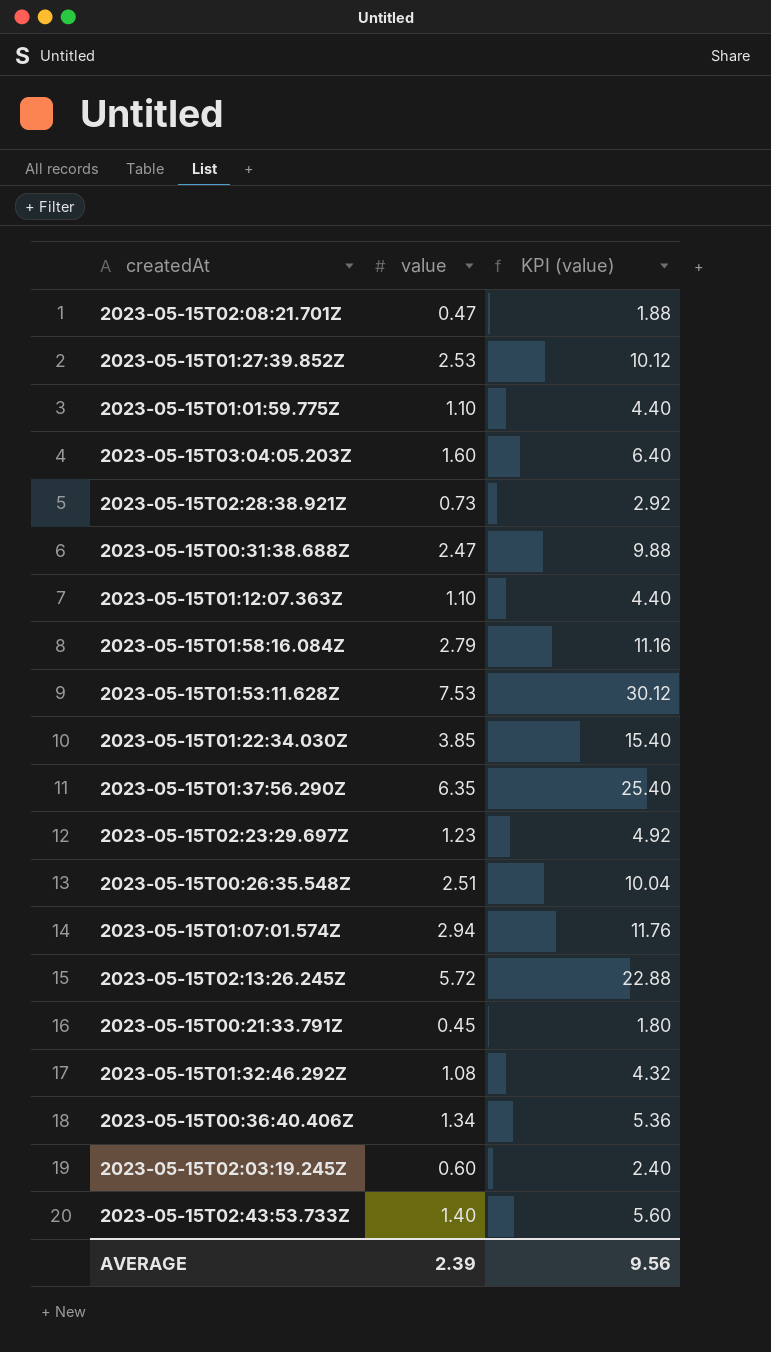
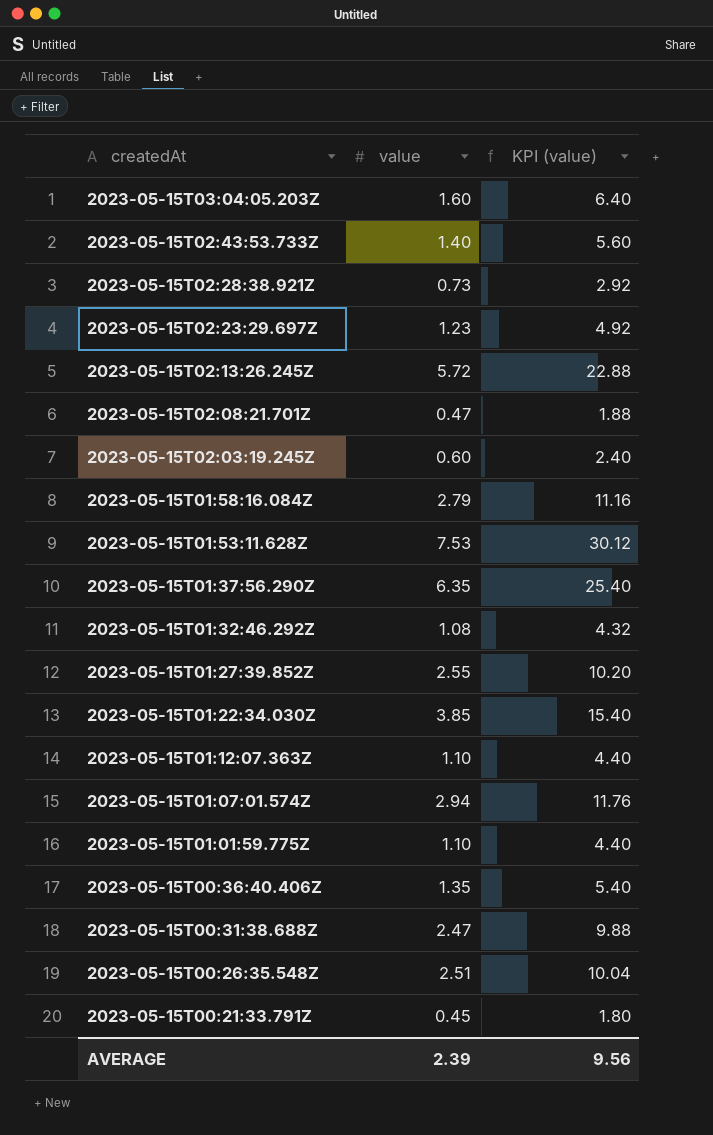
row order: none -> createdAt descending
2023-05-15T01:27:39.852Z | value: 2.53 -> 2.55
2023-05-15T01:27:39.852Z | KPI (value): 10.12 -> 10.20
2023-05-15T00:36:40.406Z | value: 1.34 -> 1.35
2023-05-15T00:36:40.406Z | KPI (value): 5.36 -> 5.40

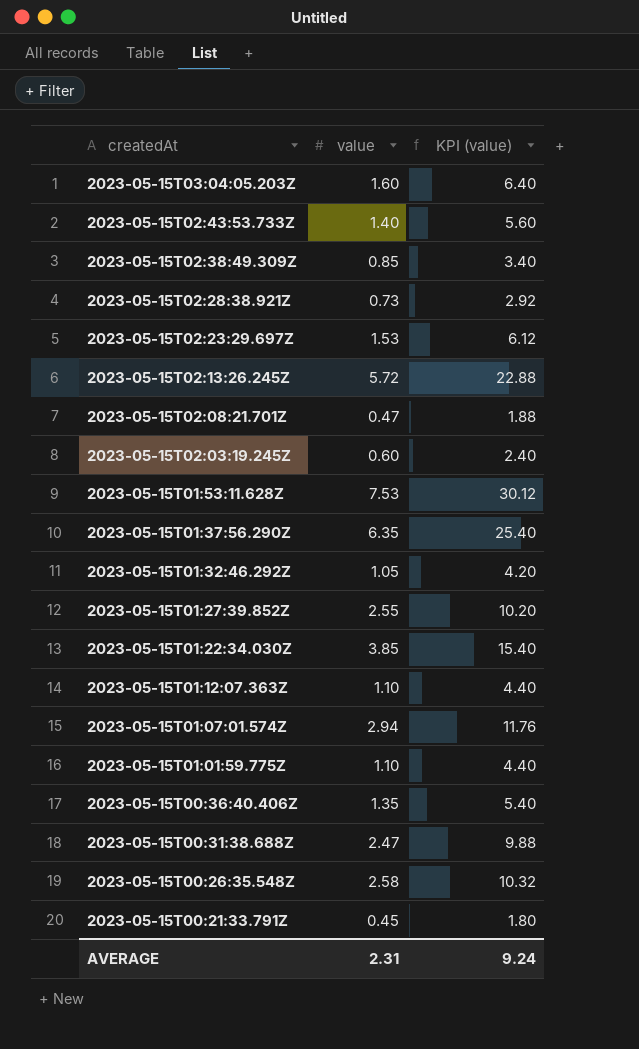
row 2023-05-15T01:58:16.084Z: 2.79 | 11.16 -> none
row 2023-05-15T02:38:49.309Z: none -> 0.85 | 3.40
2023-05-15T02:23:29.697Z | value: 1.23 -> 1.53
2023-05-15T02:23:29.697Z | KPI (value): 4.92 -> 6.12
2023-05-15T01:32:46.292Z | value: 1.08 -> 1.05
2023-05-15T01:32:46.292Z | KPI (value): 4.32 -> 4.20
2023-05-15T00:26:35.548Z | value: 2.51 -> 2.58
2023-05-15T00:26:35.548Z | KPI (value): 10.04 -> 10.32
AVERAGE | value: 2.39 -> 2.31
AVERAGE | KPI (value): 9.56 -> 9.24

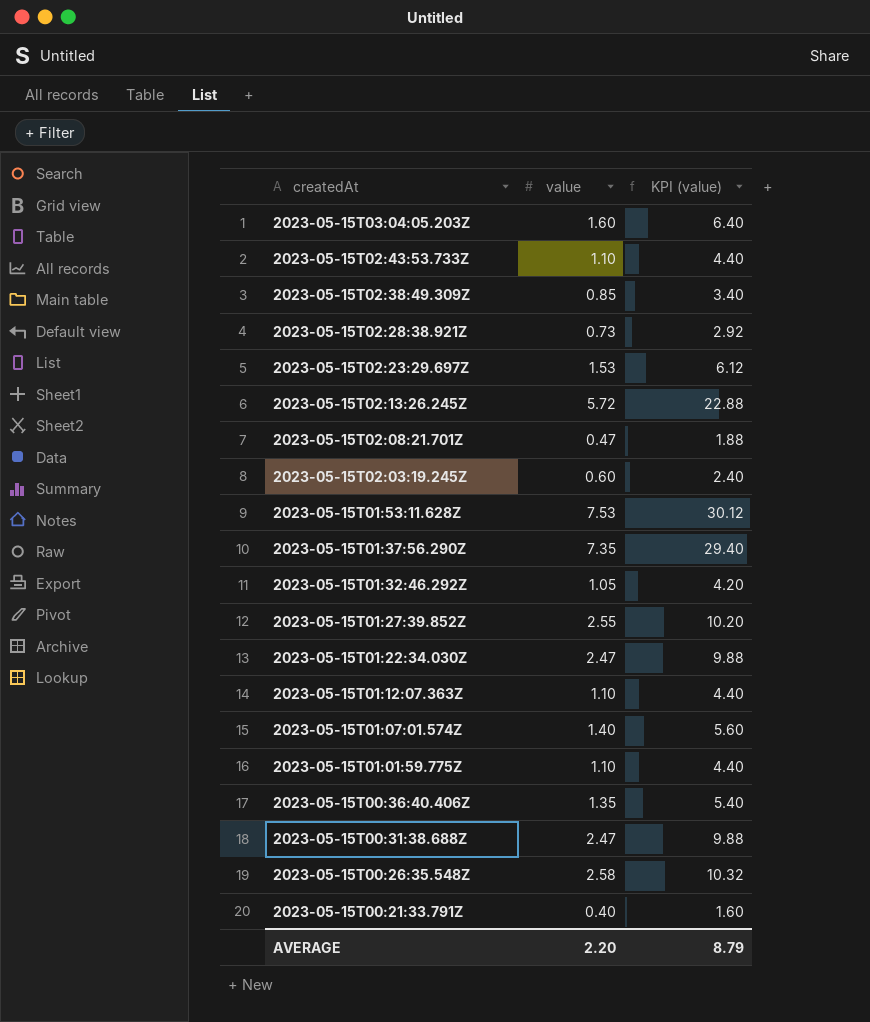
2023-05-15T02:43:53.733Z | value: 1.40 -> 1.10
2023-05-15T02:43:53.733Z | KPI (value): 5.60 -> 4.40
2023-05-15T01:37:56.290Z | value: 6.35 -> 7.35
2023-05-15T01:37:56.290Z | KPI (value): 25.40 -> 29.40
2023-05-15T01:22:34.030Z | value: 3.85 -> 2.47
2023-05-15T01:22:34.030Z | KPI (value): 15.40 -> 9.88
2023-05-15T01:07:01.574Z | value: 2.94 -> 1.40
2023-05-15T01:07:01.574Z | KPI (value): 11.76 -> 5.60
2023-05-15T00:21:33.791Z | value: 0.45 -> 0.40
2023-05-15T00:21:33.791Z | KPI (value): 1.80 -> 1.60
AVERAGE | value: 2.31 -> 2.20
AVERAGE | KPI (value): 9.24 -> 8.79

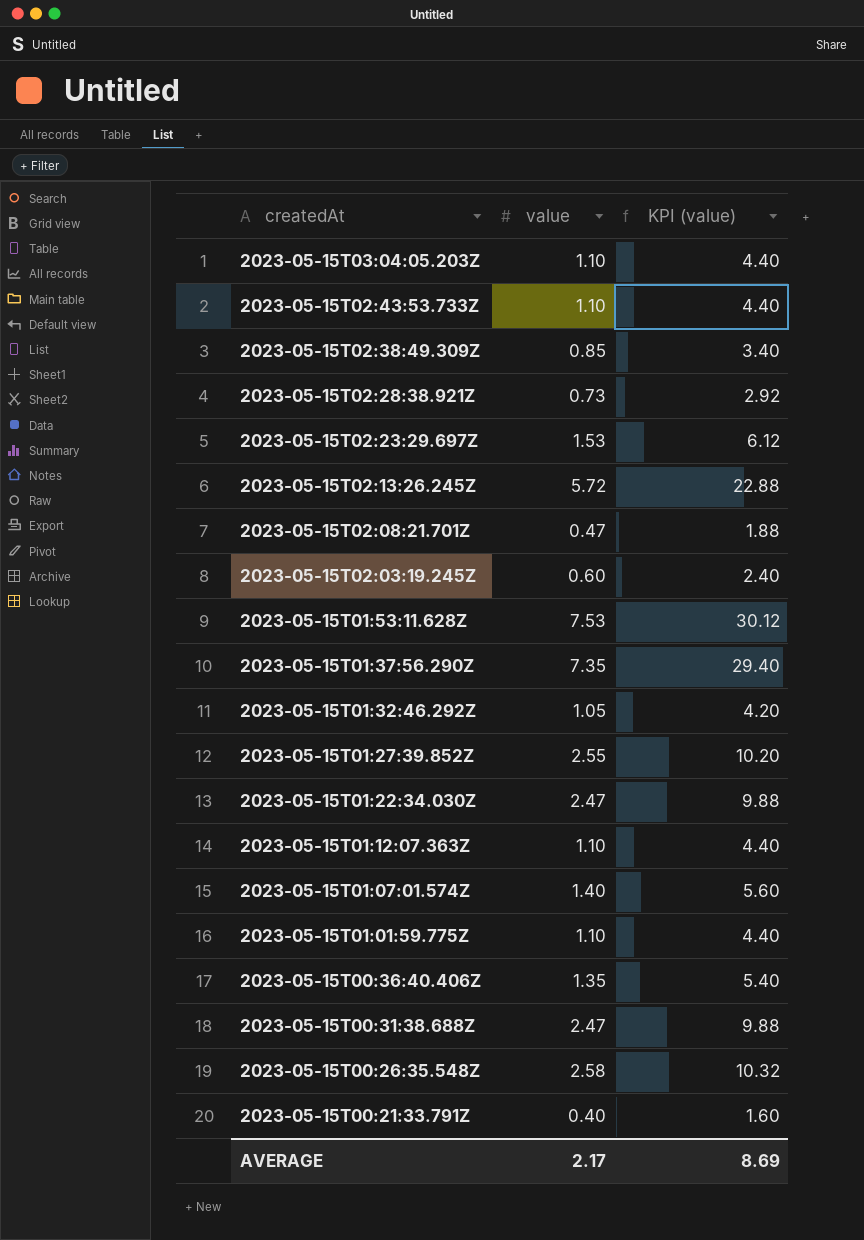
2023-05-15T03:04:05.203Z | value: 1.60 -> 1.10
2023-05-15T03:04:05.203Z | KPI (value): 6.40 -> 4.40
AVERAGE | value: 2.20 -> 2.17
AVERAGE | KPI (value): 8.79 -> 8.69

